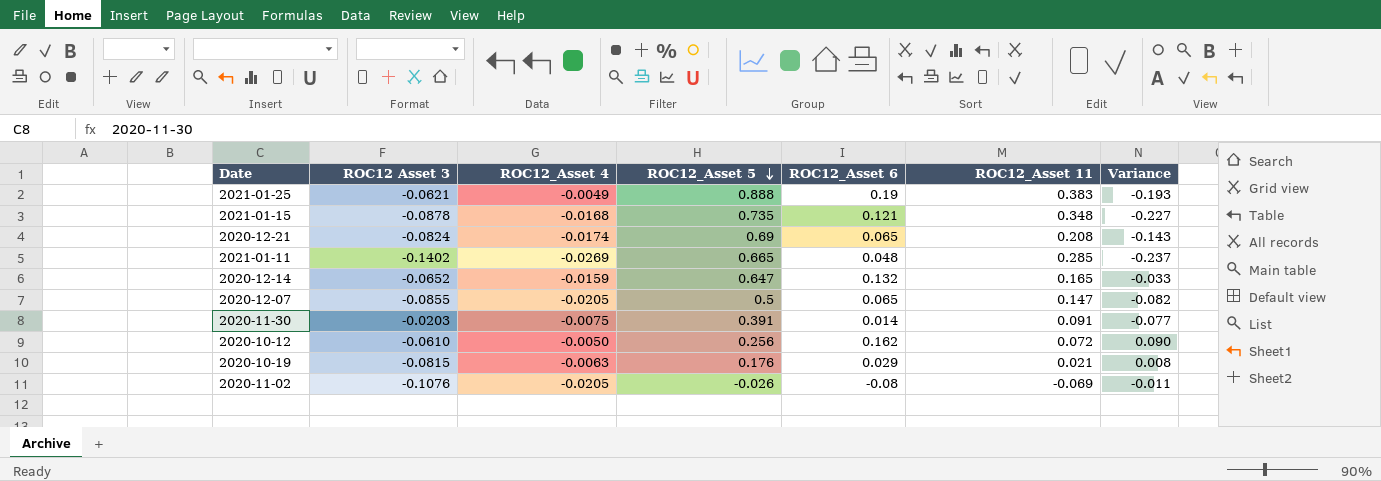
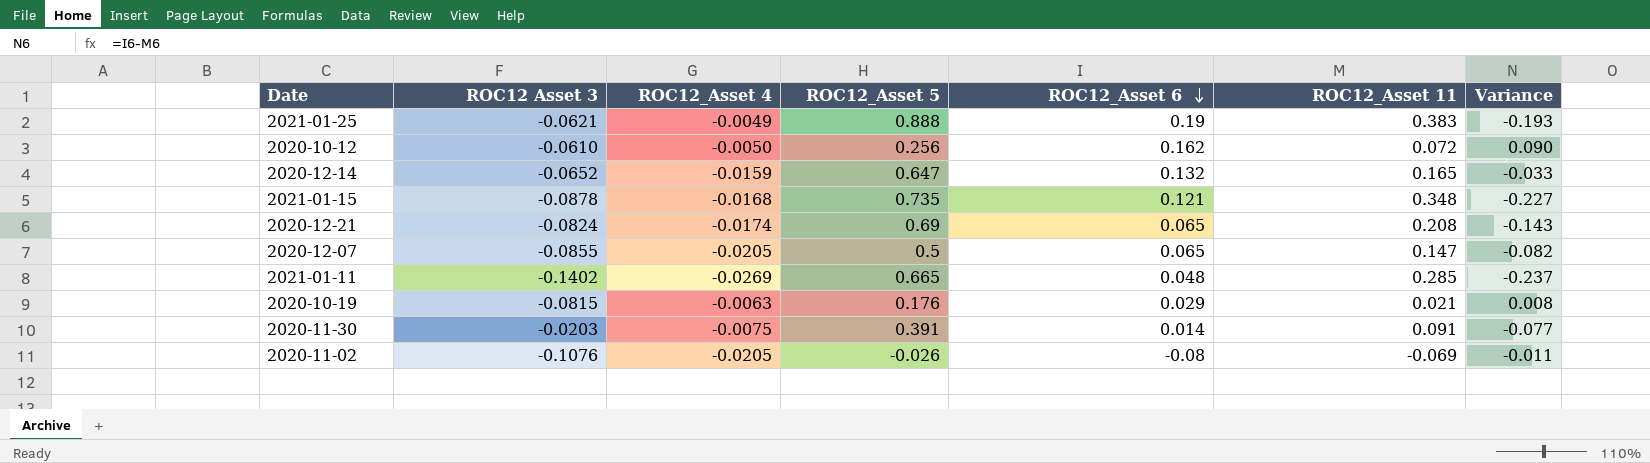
row order: ROC12_Asset 5 descending -> ROC12_Asset 6 descending

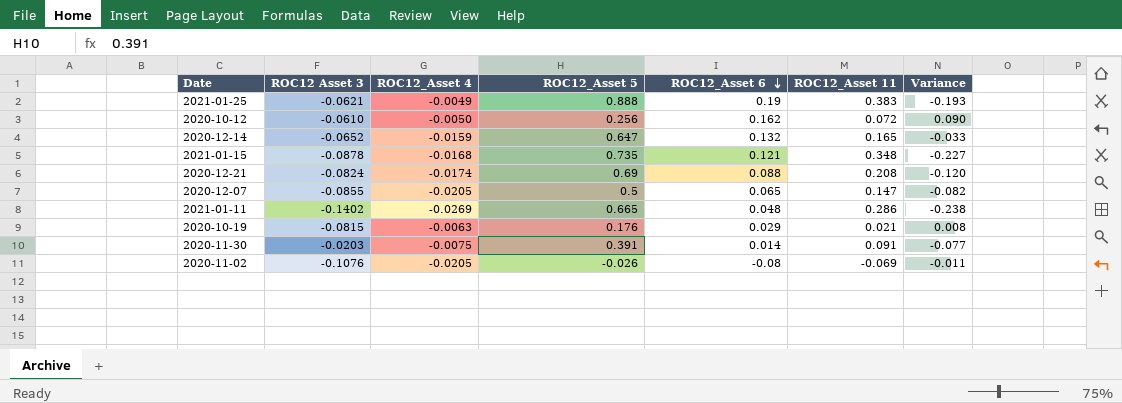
2020-12-21 | ROC12_Asset 6: 0.065 -> 0.088
2020-12-21 | Variance: -0.143 -> -0.120
2021-01-11 | ROC12_Asset 11: 0.285 -> 0.286
2021-01-11 | Variance: -0.237 -> -0.238

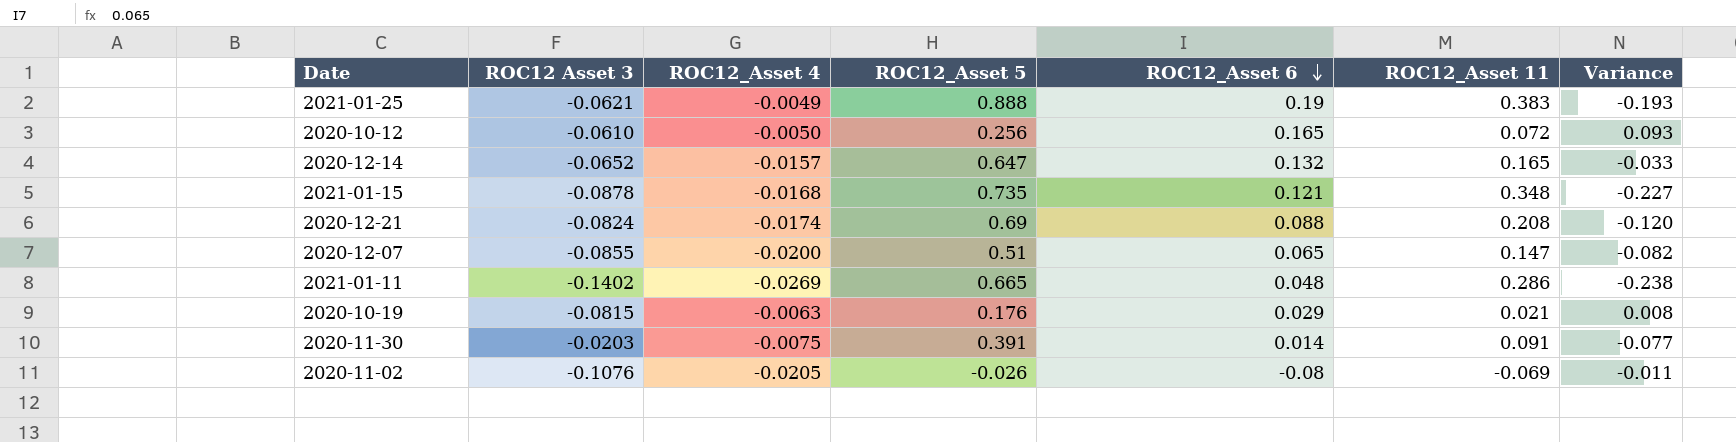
2020-10-12 | ROC12_Asset 6: 0.162 -> 0.165
2020-10-12 | Variance: 0.090 -> 0.093
2020-12-14 | ROC12_Asset 4: -0.0159 -> -0.0157
2020-12-07 | ROC12_Asset 4: -0.0205 -> -0.0200
2020-12-07 | ROC12_Asset 5: 0.5 -> 0.51

